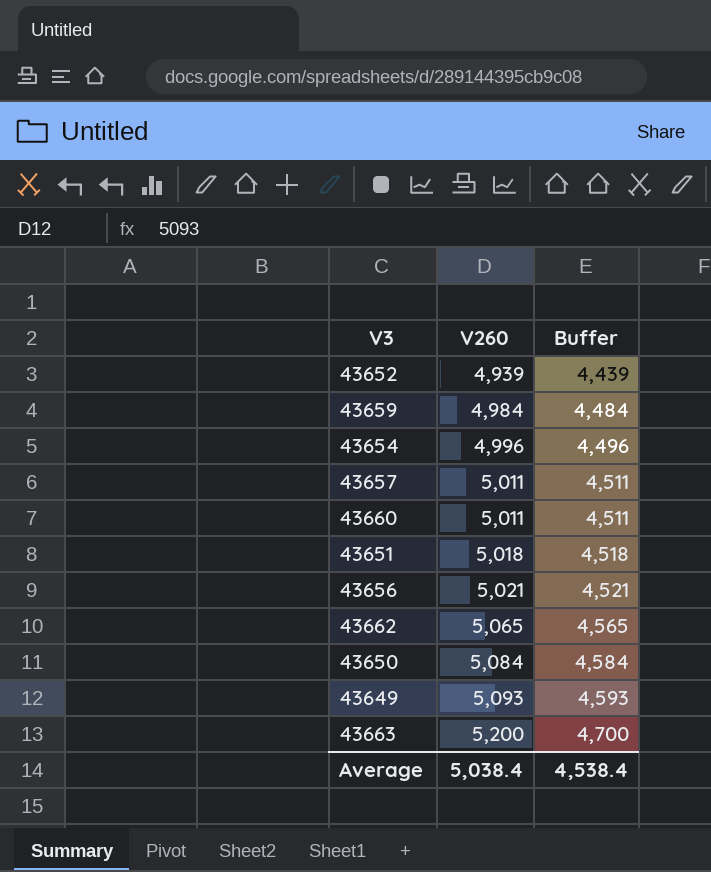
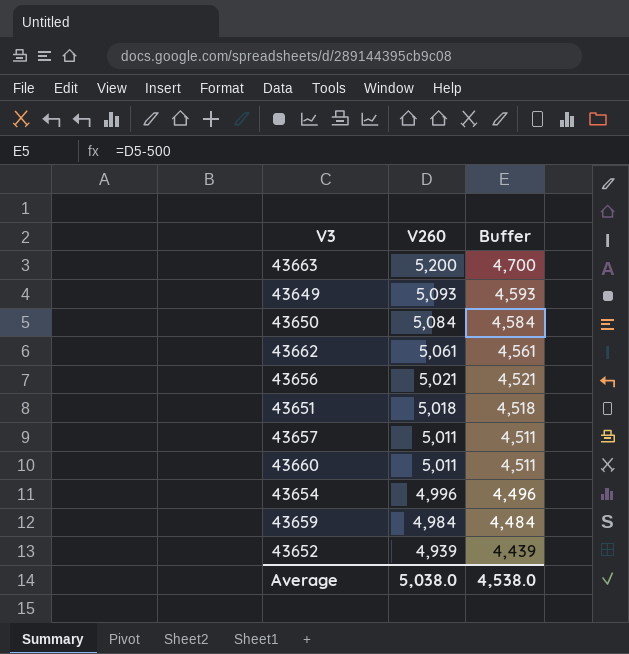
row order: V260 ascending -> V260 descending
43662 | V260: 5,065 -> 5,061
43662 | Buffer: 4,565 -> 4,561
Average | V260: 5,038.4 -> 5,038.0
Average | Buffer: 4,538.4 -> 4,538.0

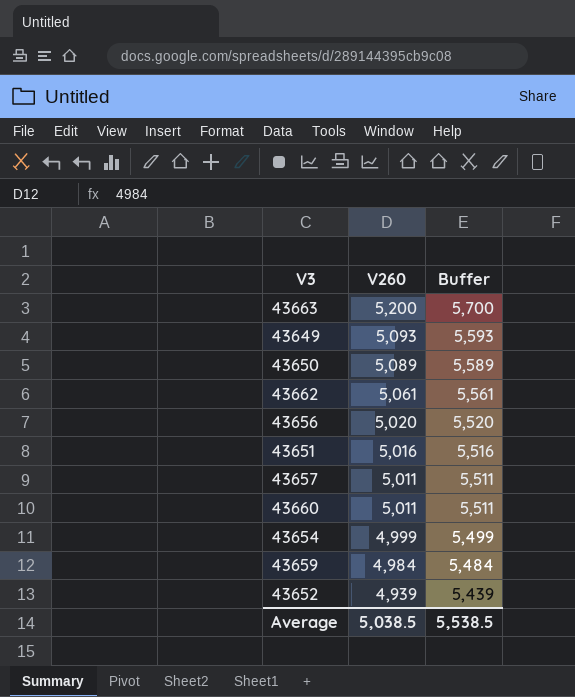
column Buffer | formula: [V260] - 500 -> [V260] + 500
43650 | V260: 5,084 -> 5,089
43656 | V260: 5,021 -> 5,020
43651 | V260: 5,018 -> 5,016
43654 | V260: 4,996 -> 4,999
Average | V260: 5,038.0 -> 5,038.5
Average | Buffer: 4,538.0 -> 5,538.5

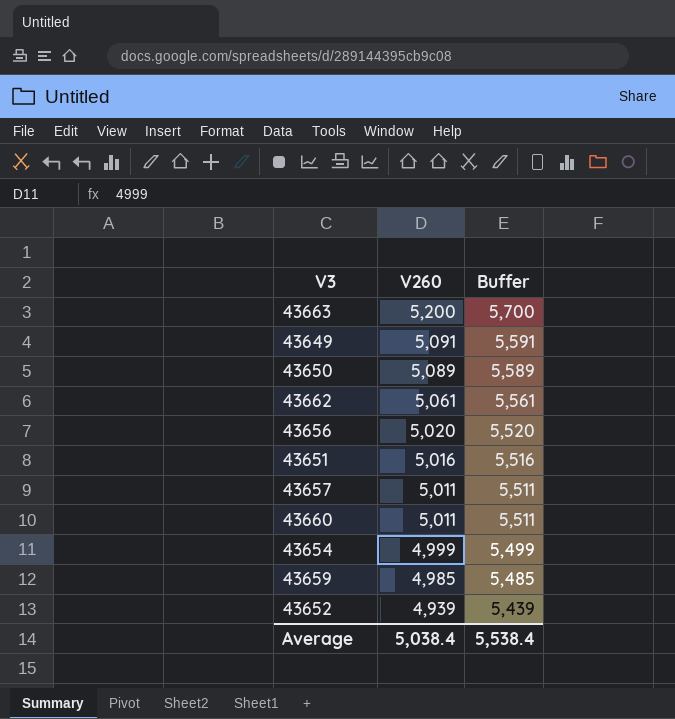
43649 | V260: 5,093 -> 5,091
43649 | Buffer: 5,593 -> 5,591
43659 | V260: 4,984 -> 4,985
43659 | Buffer: 5,484 -> 5,485
Average | V260: 5,038.5 -> 5,038.4
Average | Buffer: 5,538.5 -> 5,538.4

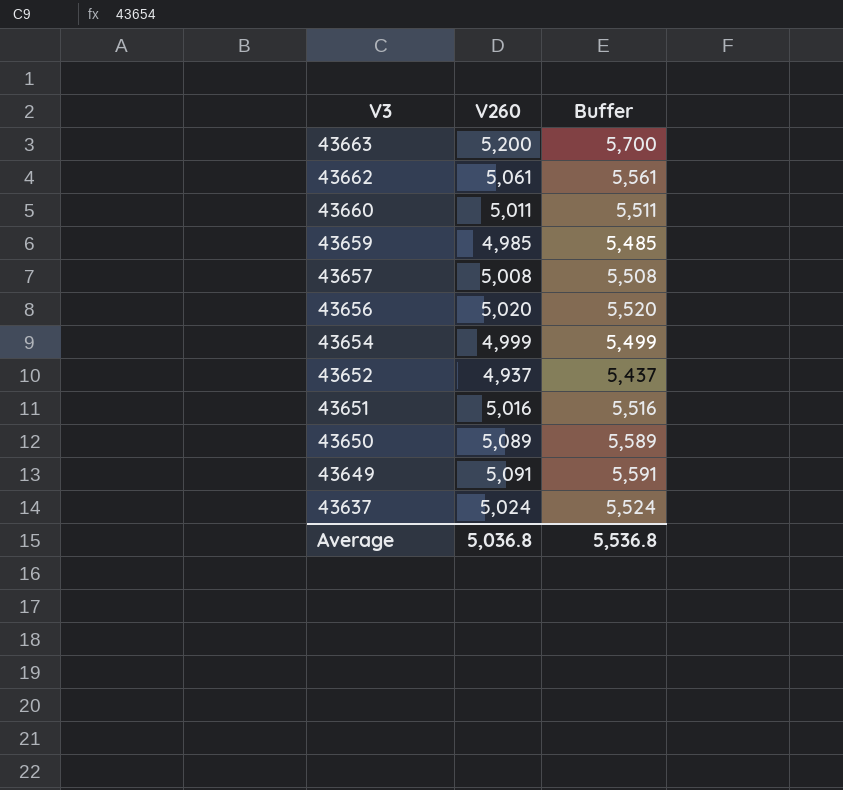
row order: V260 descending -> V3 descending
43657 | V260: 5,011 -> 5,008
43657 | Buffer: 5,511 -> 5,508
43652 | V260: 4,939 -> 4,937
43652 | Buffer: 5,439 -> 5,437
row 43637: none -> 5,024 | 5,524
Average | V260: 5,038.4 -> 5,036.8
Average | Buffer: 5,538.4 -> 5,536.8

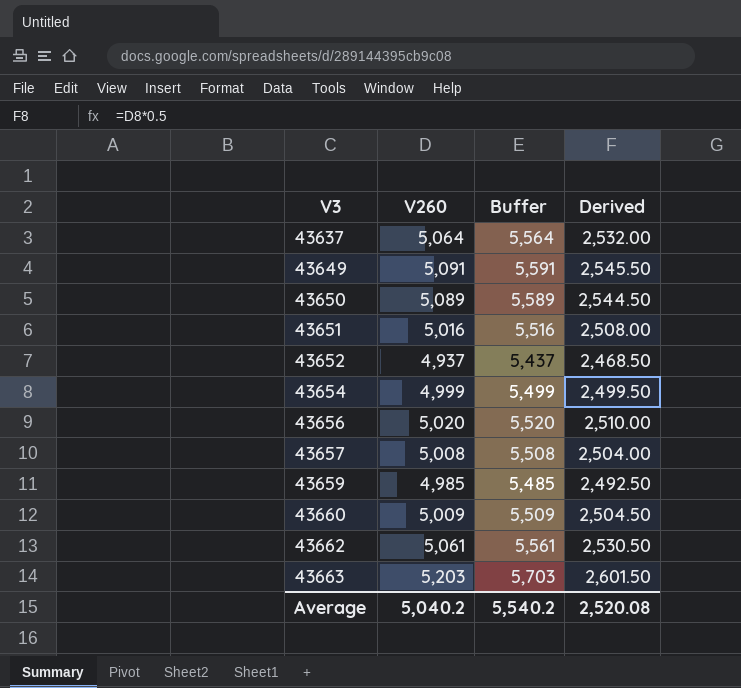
row order: V3 descending -> V3 ascending
column Derived | formula: none -> [V260] * 0.5
43637 | V260: 5,024 -> 5,064
43637 | Buffer: 5,524 -> 5,564
43660 | V260: 5,011 -> 5,009
43660 | Buffer: 5,511 -> 5,509
43663 | V260: 5,200 -> 5,203
43663 | Buffer: 5,700 -> 5,703
Average | V260: 5,036.8 -> 5,040.2
Average | Buffer: 5,536.8 -> 5,540.2

